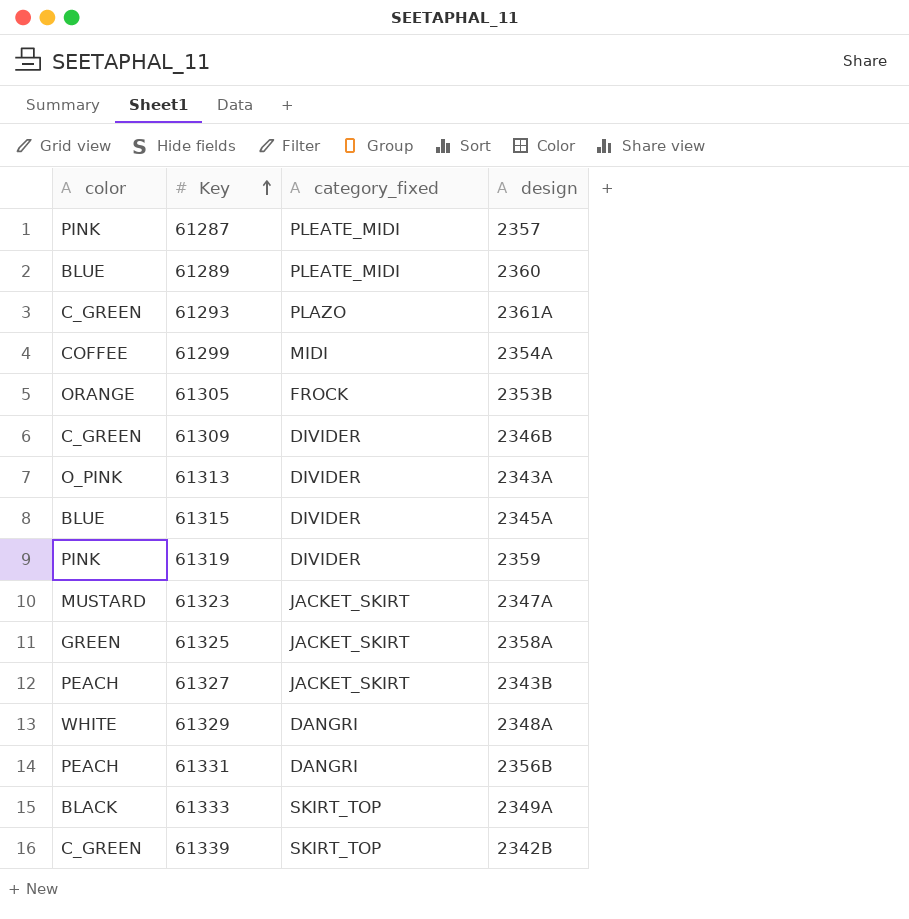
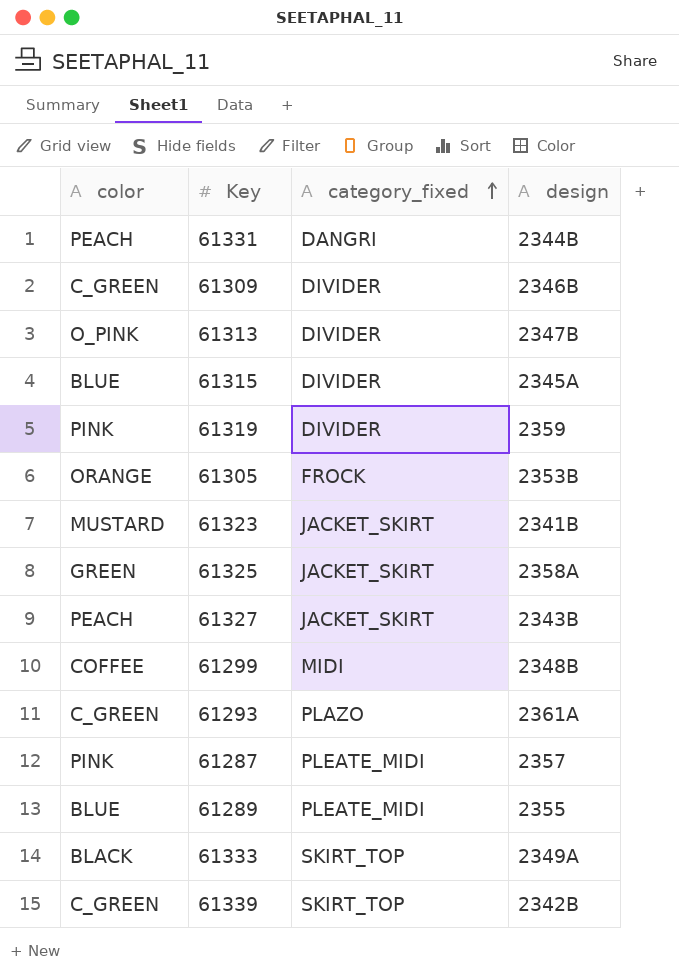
row order: Key ascending -> category_fixed ascending
row 61329: WHITE | DANGRI | 2348A -> none
61331 | design: 2356B -> 2344B
61313 | design: 2343A -> 2347B
61323 | design: 2347A -> 2341B
61299 | design: 2354A -> 2348B
61289 | design: 2360 -> 2355

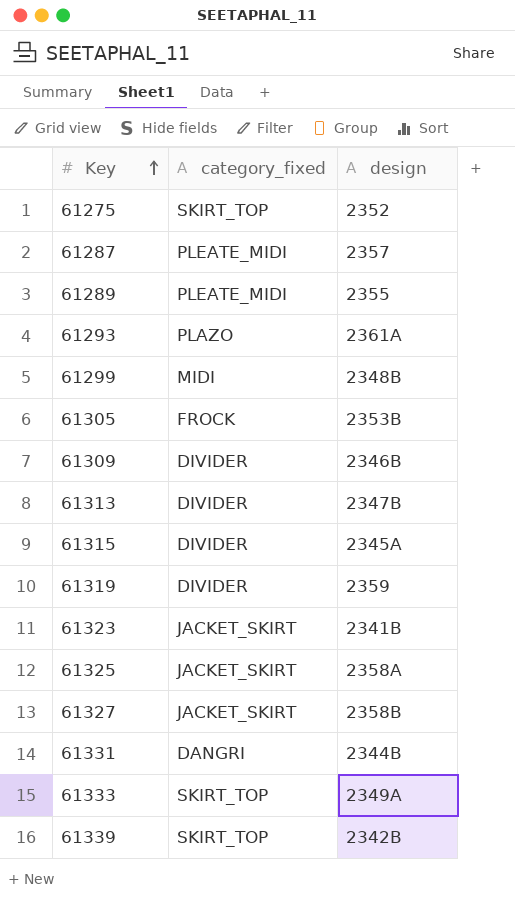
row order: category_fixed ascending -> Key ascending
column color | position: 1 -> none
row 61275: none -> SKIRT_TOP | 2352
61327 | design: 2343B -> 2358B

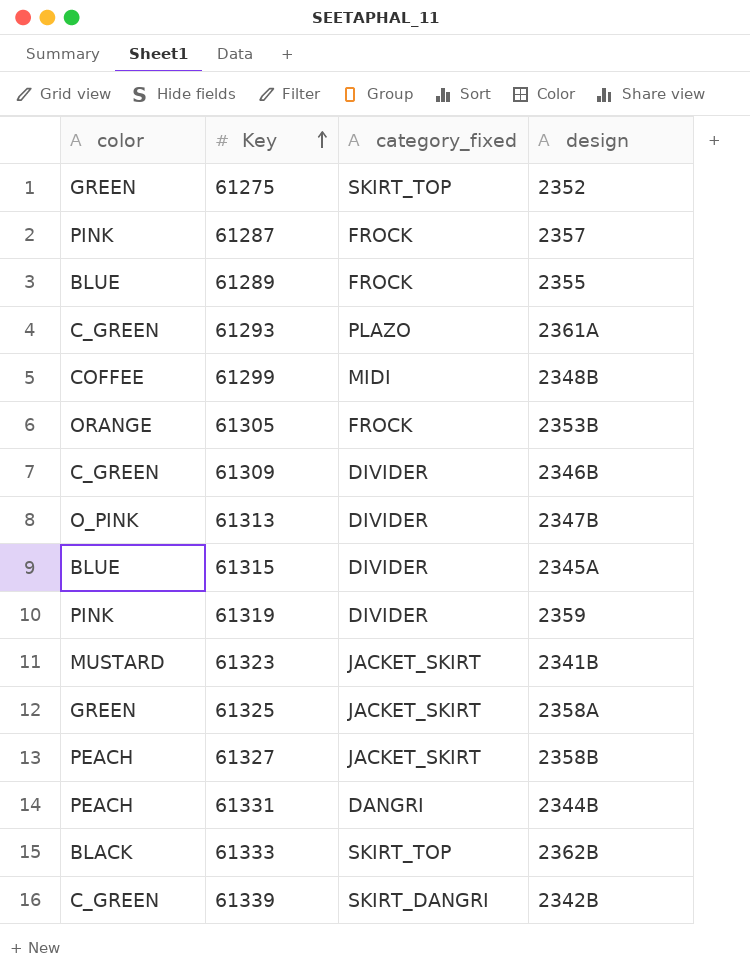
column color | position: none -> 1
61287 | category_fixed: PLEATE_MIDI -> FROCK
61289 | category_fixed: PLEATE_MIDI -> FROCK
61333 | design: 2349A -> 2362B
61339 | category_fixed: SKIRT_TOP -> SKIRT_DANGRI

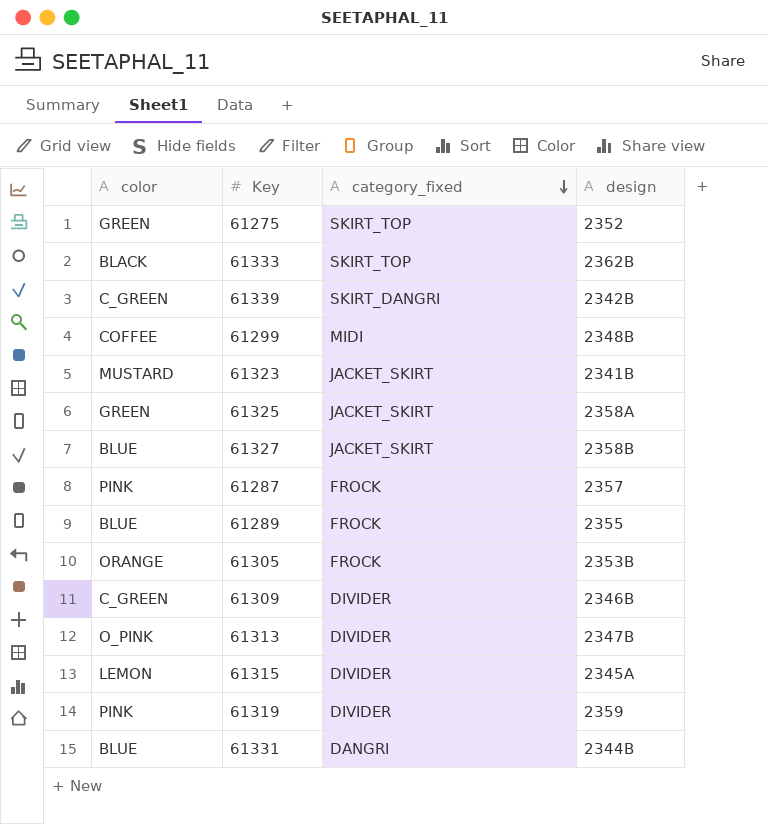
row order: Key ascending -> category_fixed descending
row 61293: C_GREEN | PLAZO | 2361A -> none
61327 | color: PEACH -> BLUE
61315 | color: BLUE -> LEMON
61331 | color: PEACH -> BLUE

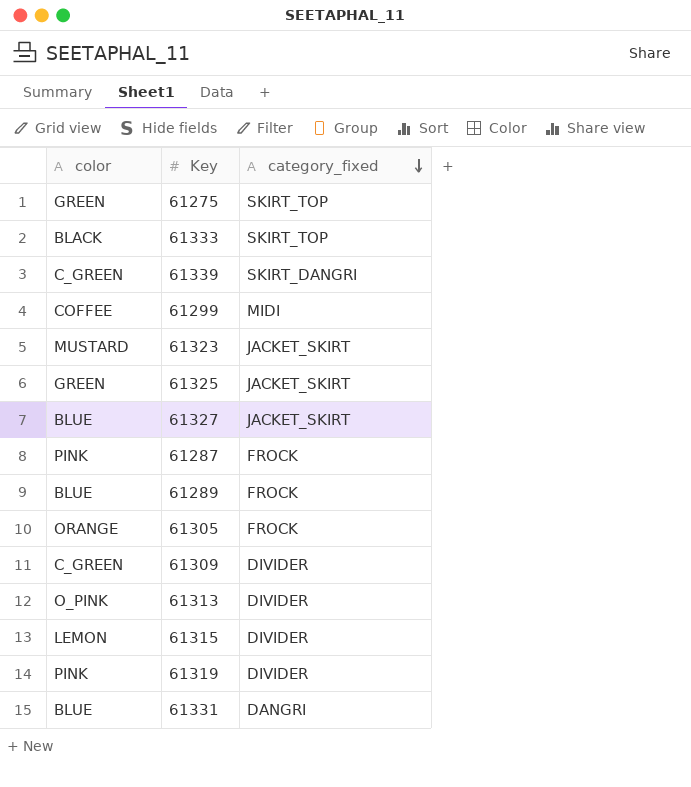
column design | position: 4 -> none

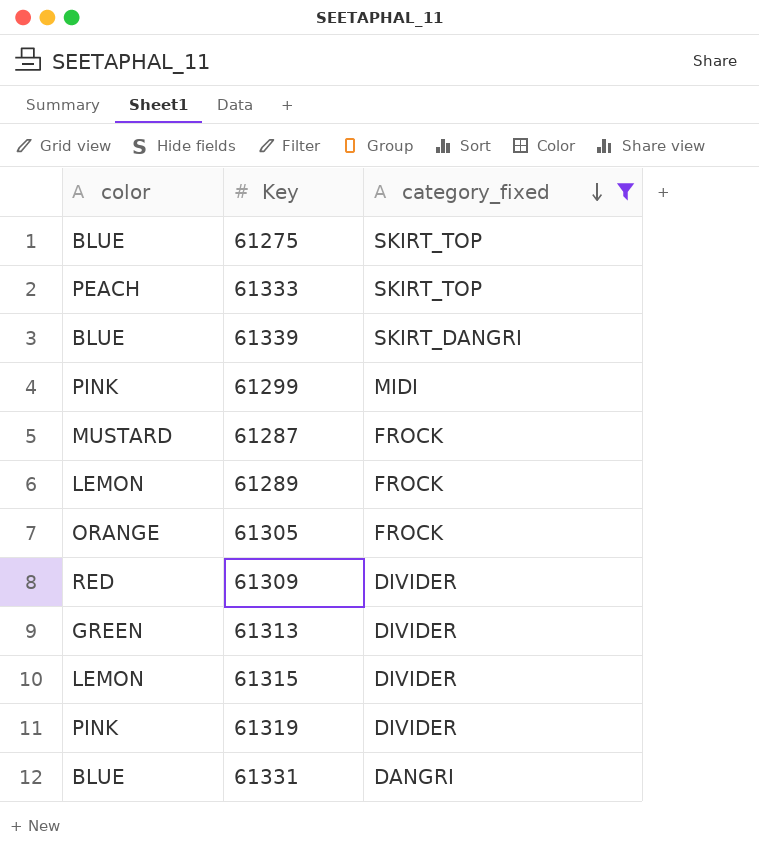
filter: none -> category_fixed != JACKET_SKIRT
61275 | color: GREEN -> BLUE
61333 | color: BLACK -> PEACH
61339 | color: C_GREEN -> BLUE
61299 | color: COFFEE -> PINK
61287 | color: PINK -> MUSTARD
61289 | color: BLUE -> LEMON
61309 | color: C_GREEN -> RED
61313 | color: O_PINK -> GREEN

